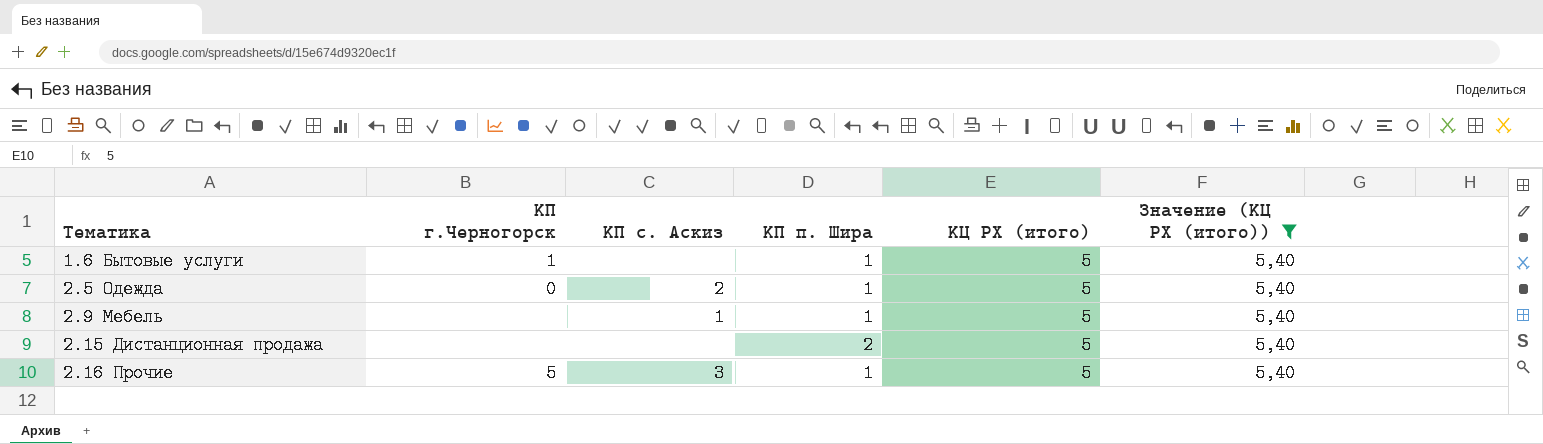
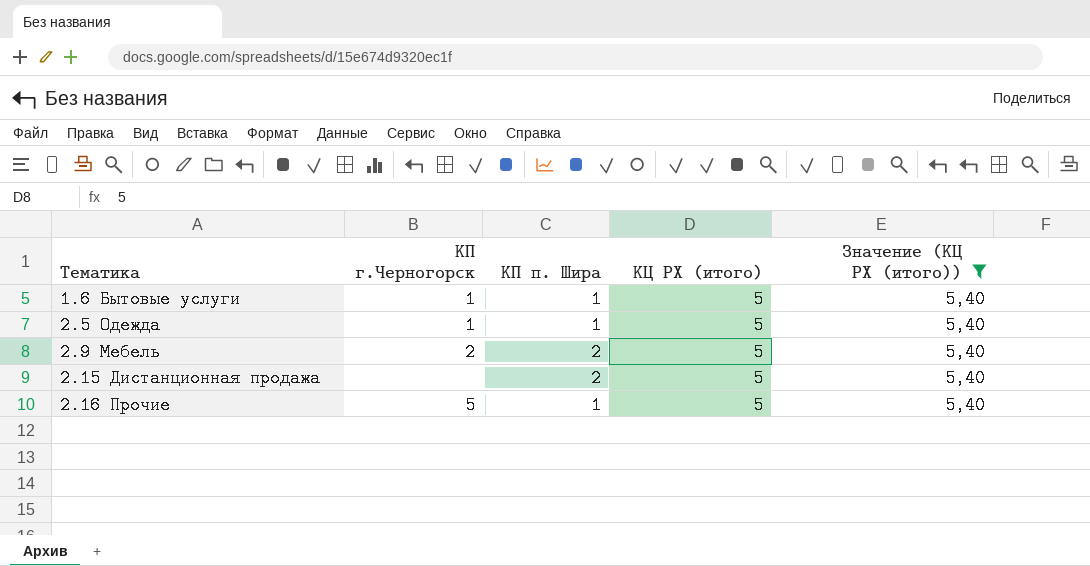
column КП с. Аскиз | position: 3 -> none
2.5 Одежда | КП г.Черногорск: 0 -> 1
2.9 Мебель | КП г.Черногорск: none -> 2
2.9 Мебель | КП п. Шира: 1 -> 2

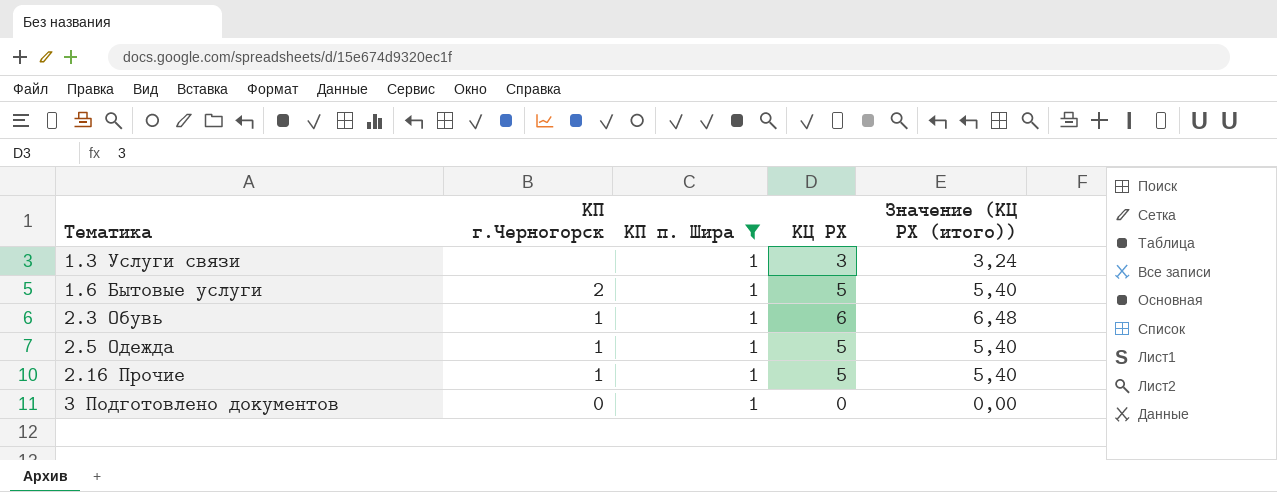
filter: Значение (КЦ РХ (итого)) = 5,40 -> КП п. Шира = 1
column name: КЦ РХ (итого) -> КЦ РХ
1.6 Бытовые услуги | КП г.Черногорск: 1 -> 2
2.16 Прочие | КП г.Черногорск: 5 -> 1

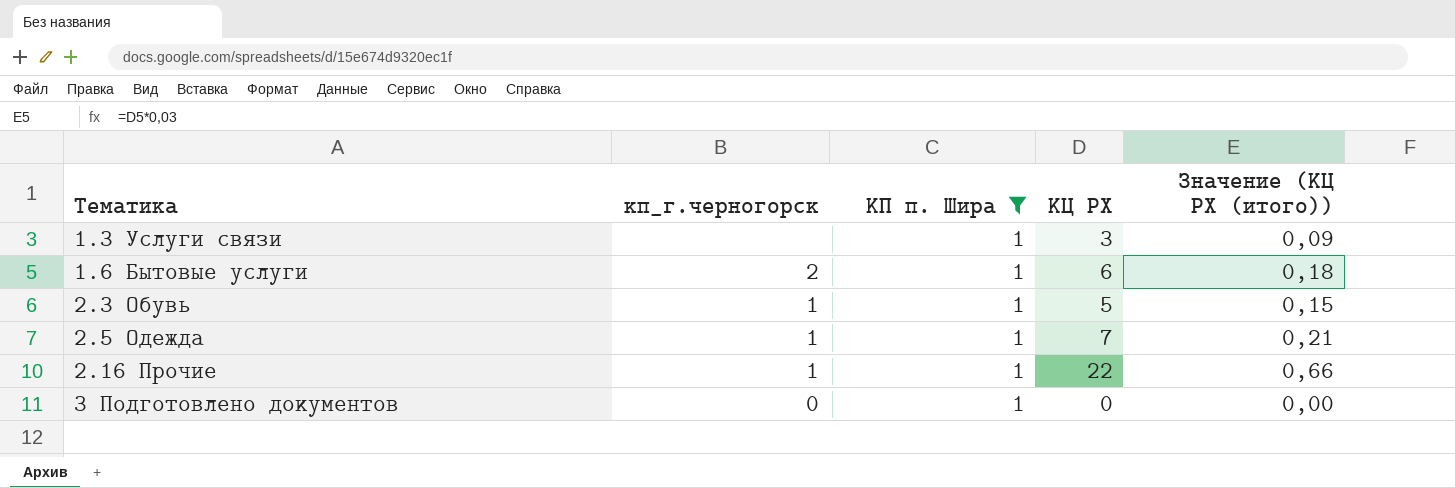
column name: КП г.Черногорск -> кп_г.черногорск
column Значение (КЦ РХ (итого)) | formula: [КЦ РХ] * 1,08 -> [КЦ РХ] * 0,03
1.6 Бытовые услуги | КЦ РХ: 5 -> 6
2.3 Обувь | КЦ РХ: 6 -> 5
2.5 Одежда | КЦ РХ: 5 -> 7
2.16 Прочие | КЦ РХ: 5 -> 22

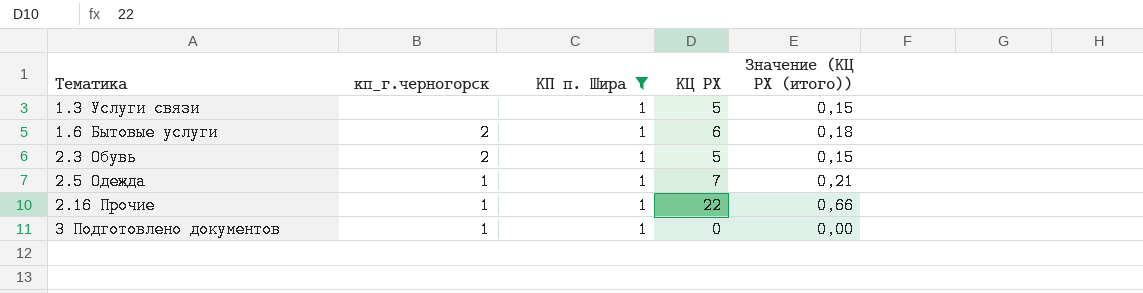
1.3 Услуги связи | КЦ РХ: 3 -> 5
1.3 Услуги связи | Значение (КЦ РХ (итого)): 0,09 -> 0,15
2.3 Обувь | кп_г.черногорск: 1 -> 2
3 Подготовлено документов | кп_г.черногорск: 0 -> 1

